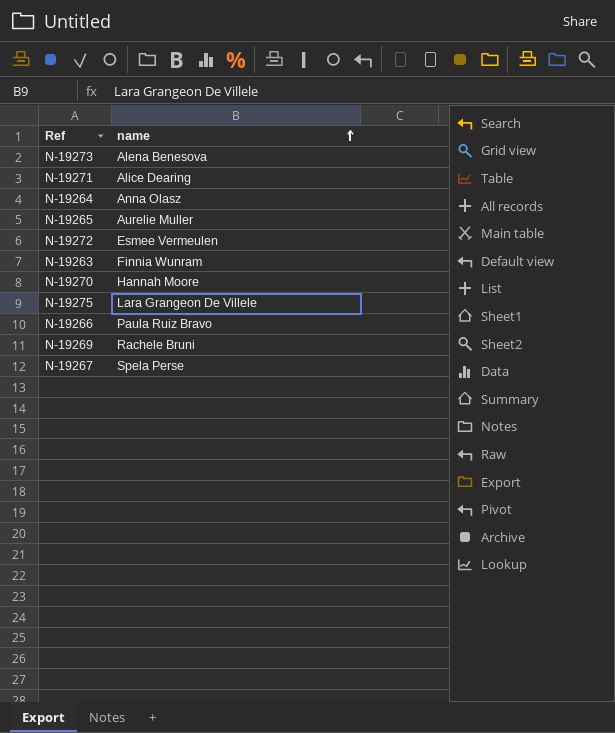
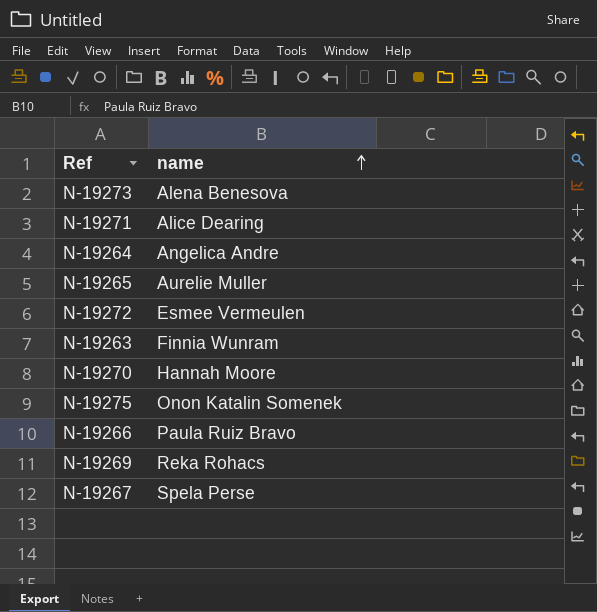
N-19264 | name: Anna Olasz -> Angelica Andre
N-19275 | name: Lara Grangeon De Villele -> Onon Katalin Somenek
N-19269 | name: Rachele Bruni -> Reka Rohacs

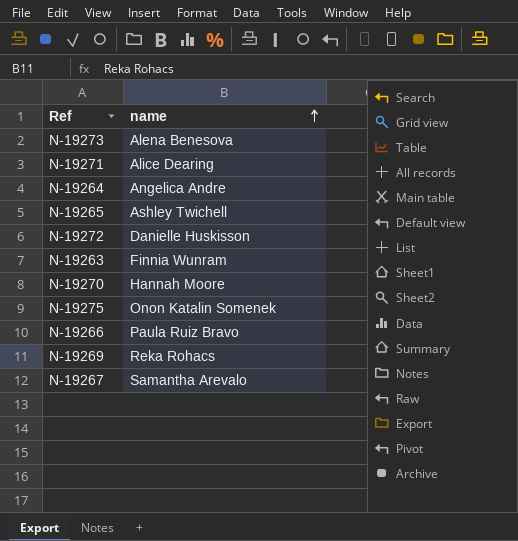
N-19265 | name: Aurelie Muller -> Ashley Twichell
N-19272 | name: Esmee Vermeulen -> Danielle Huskisson
N-19267 | name: Spela Perse -> Samantha Arevalo

